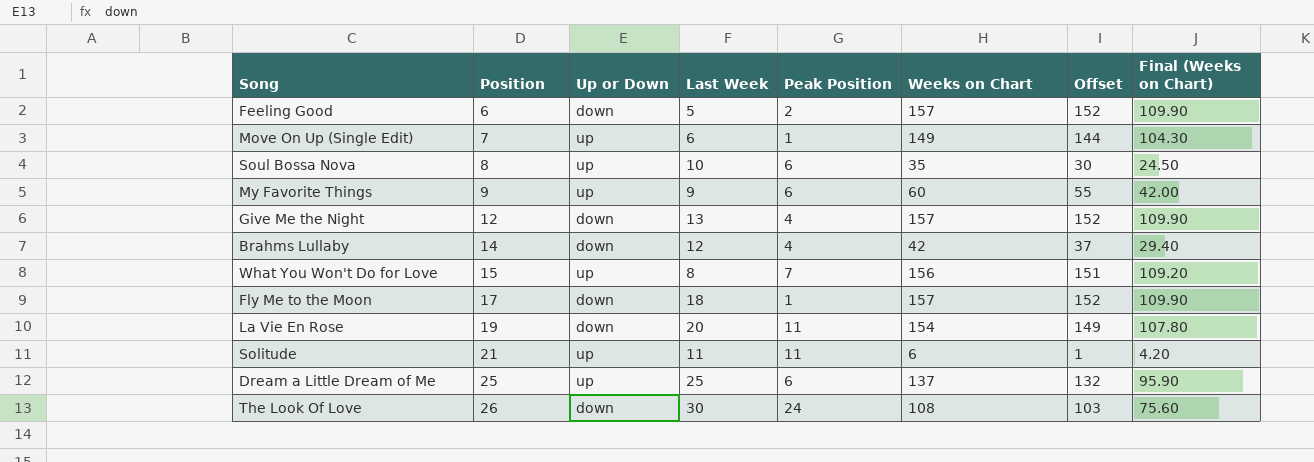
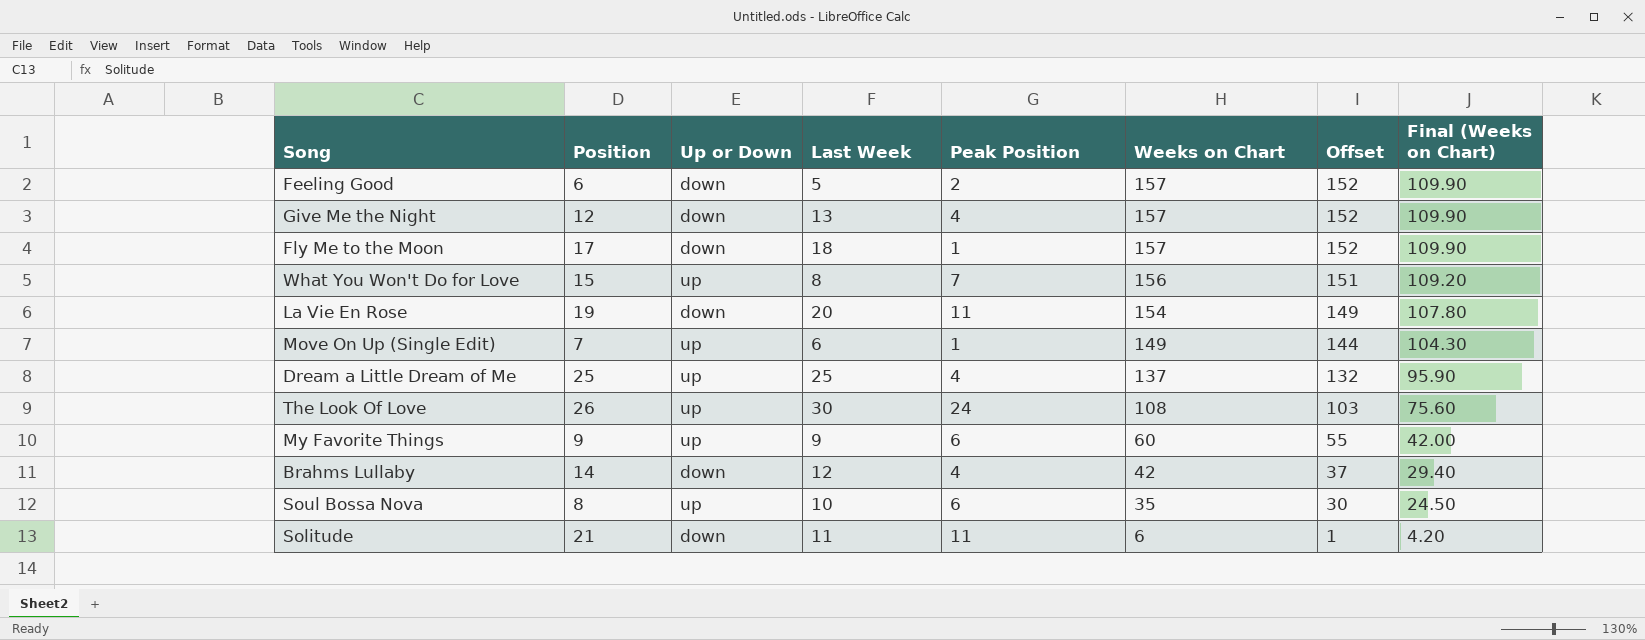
row order: Position ascending -> Weeks on Chart descending
Dream a Little Dream of Me | Peak Position: 6 -> 4
The Look Of Love | Up or Down: down -> up
Solitude | Up or Down: up -> down

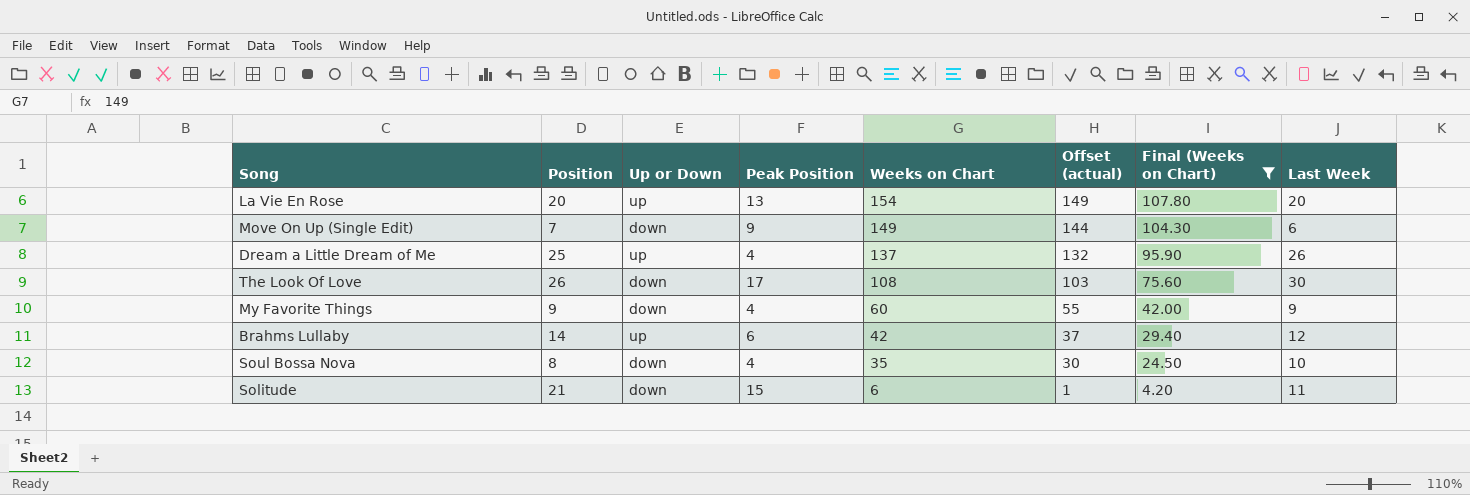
filter: none -> Final (Weeks on Chart) <= 107.80
column name: Offset -> Offset (actual)
column Last Week | position: 4 -> 8
La Vie En Rose | Position: 19 -> 20
La Vie En Rose | Up or Down: down -> up
La Vie En Rose | Peak Position: 11 -> 13
Move On Up (Single Edit) | Up or Down: up -> down
Move On Up (Single Edit) | Peak Position: 1 -> 9
Dream a Little Dream of Me | Last Week: 25 -> 26
The Look Of Love | Up or Down: up -> down
The Look Of Love | Peak Position: 24 -> 17
My Favorite Things | Up or Down: up -> down
My Favorite Things | Peak Position: 6 -> 4
Brahms Lullaby | Up or Down: down -> up
Brahms Lullaby | Peak Position: 4 -> 6
Soul Bossa Nova | Up or Down: up -> down
Soul Bossa Nova | Peak Position: 6 -> 4
Solitude | Peak Position: 11 -> 15

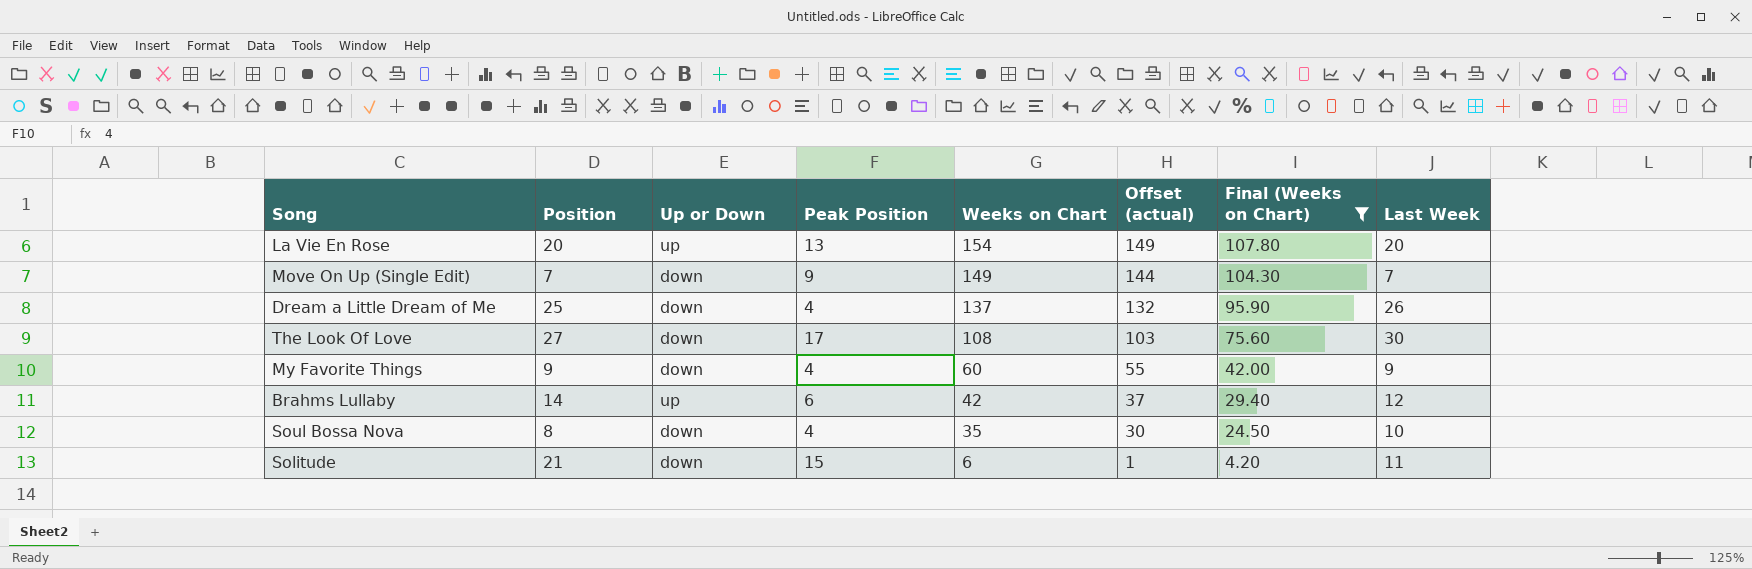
Move On Up (Single Edit) | Last Week: 6 -> 7
Dream a Little Dream of Me | Up or Down: up -> down
The Look Of Love | Position: 26 -> 27

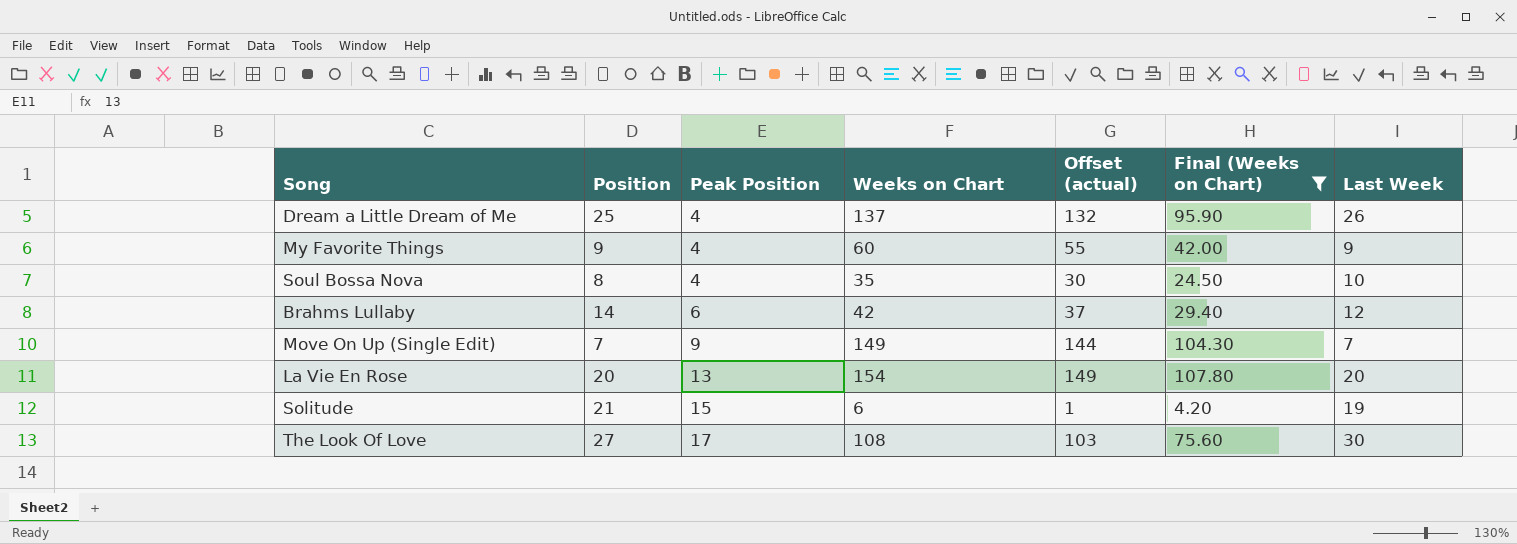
row order: Weeks on Chart descending -> Peak Position ascending
column Up or Down | position: 3 -> none
Solitude | Last Week: 11 -> 19

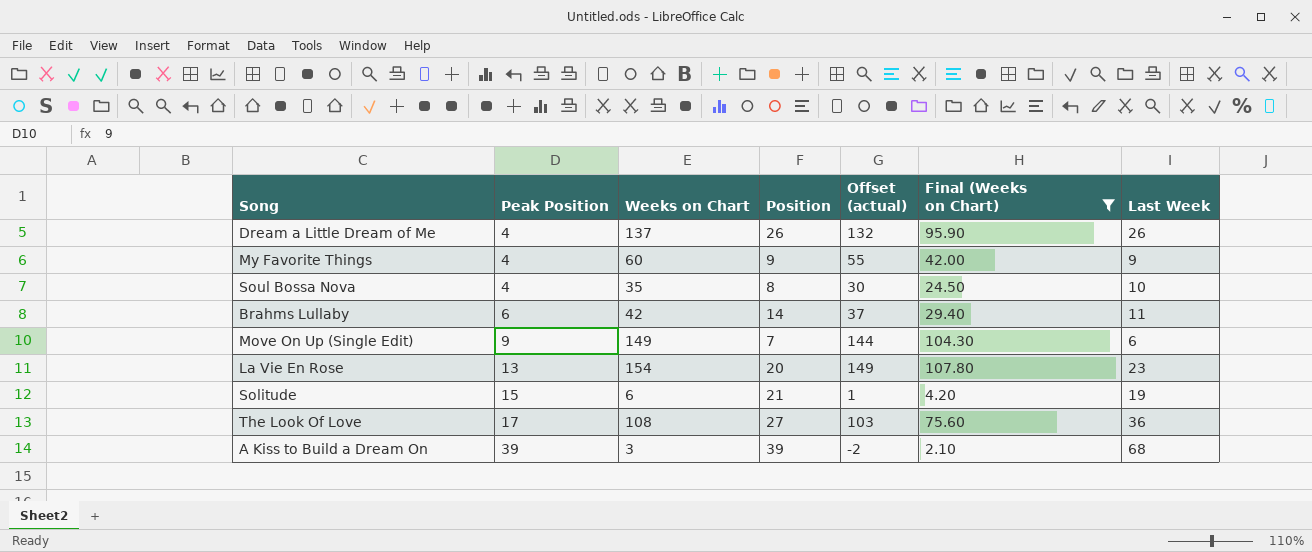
column Position | position: 2 -> 4
Dream a Little Dream of Me | Position: 25 -> 26
Brahms Lullaby | Last Week: 12 -> 11
Move On Up (Single Edit) | Last Week: 7 -> 6
La Vie En Rose | Last Week: 20 -> 23
The Look Of Love | Last Week: 30 -> 36
row A Kiss to Build a Dream On: none -> 39 | 3 | 39 | -2 | 2.10 | 68

